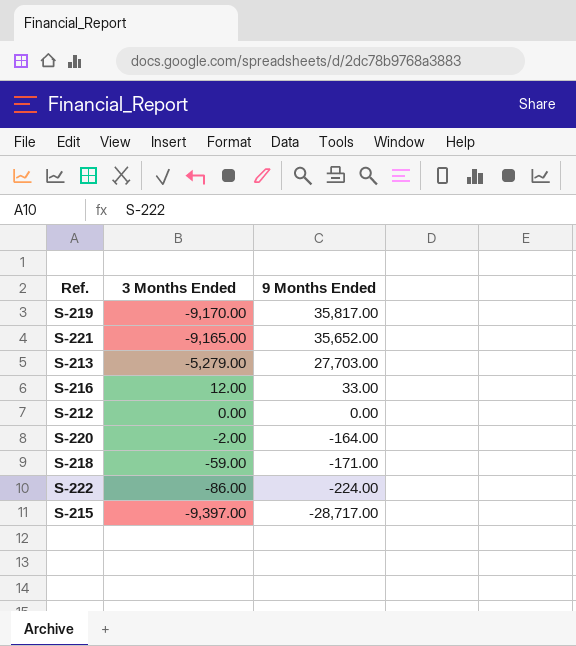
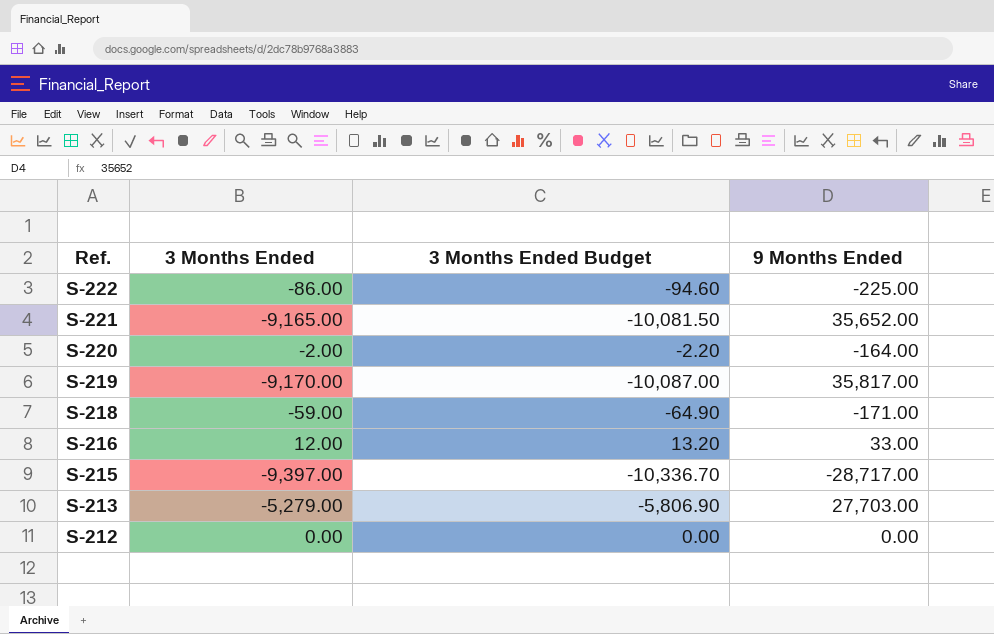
row order: 9 Months Ended descending -> Ref. descending
column 3 Months Ended Budget | formula: none -> [3 Months Ended] * 1.1
S-222 | 9 Months Ended: -224.00 -> -225.00

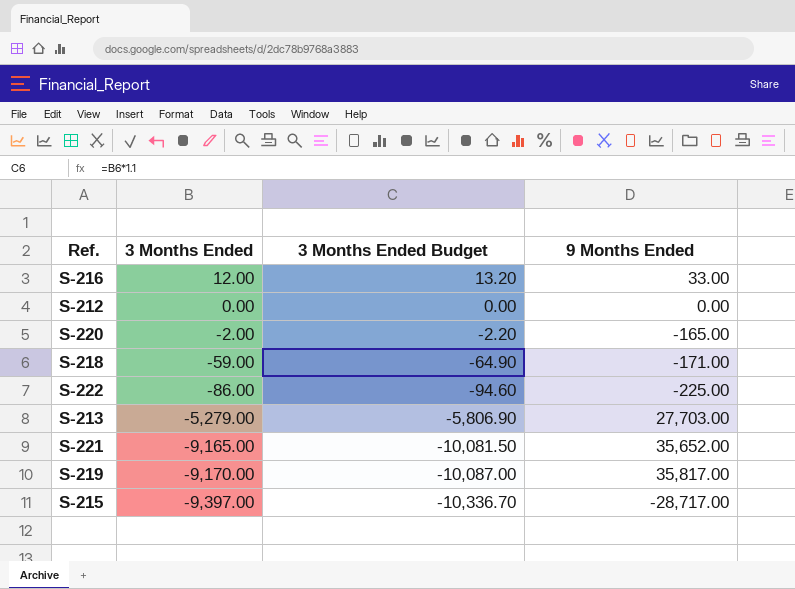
row order: Ref. descending -> 3 Months Ended descending
S-220 | 9 Months Ended: -164.00 -> -165.00

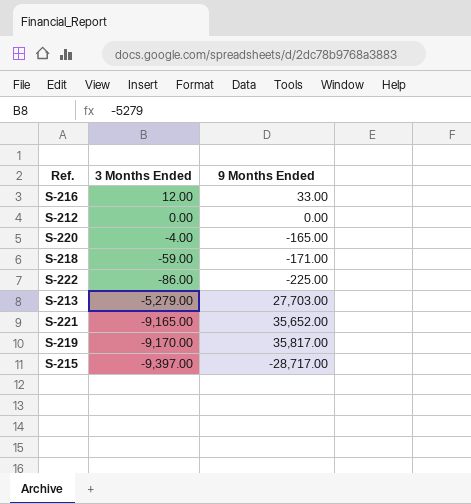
column 3 Months Ended Budget | formula: [3 Months Ended] * 1.1 -> none
S-220 | 3 Months Ended: -2.00 -> -4.00

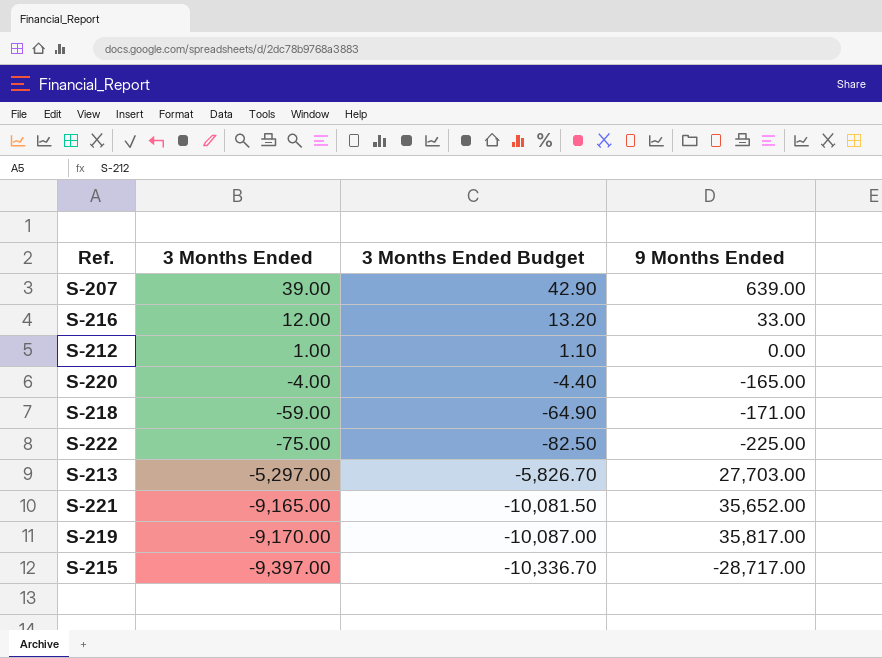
column 3 Months Ended Budget | formula: none -> [3 Months Ended] * 1.1
row S-207: none -> 39.00 | 42.90 | 639.00
S-212 | 3 Months Ended: 0.00 -> 1.00
S-222 | 3 Months Ended: -86.00 -> -75.00
S-213 | 3 Months Ended: -5,279.00 -> -5,297.00

